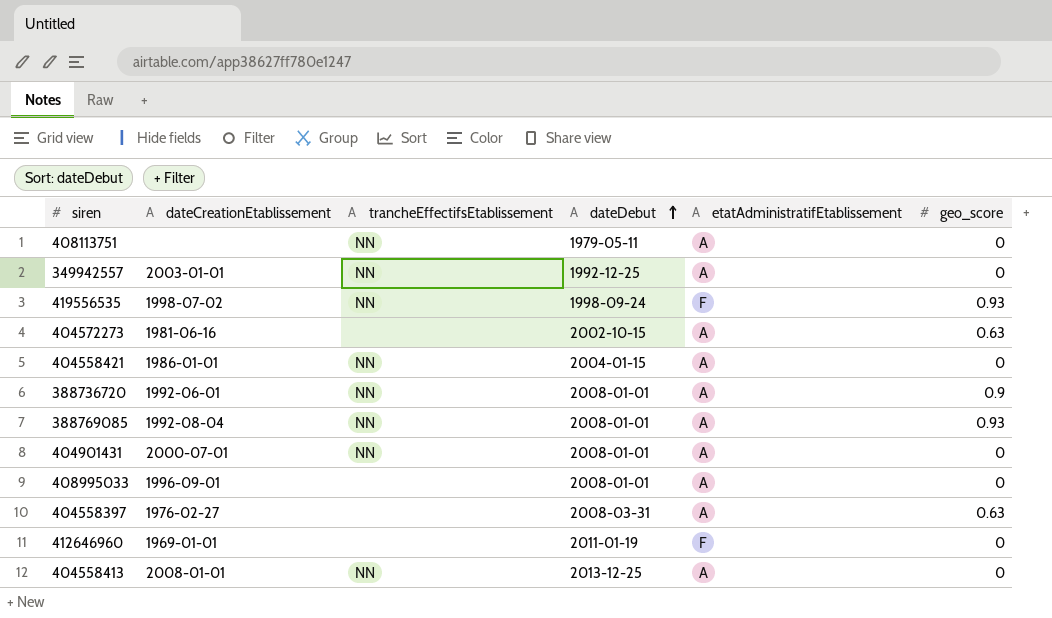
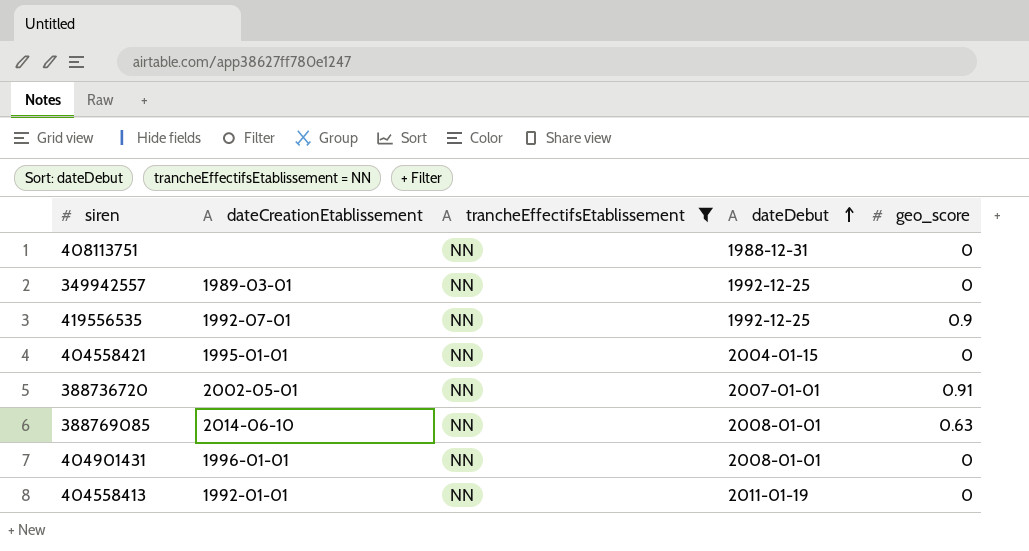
filter: none -> trancheEffectifsEtablissement = NN
column etatAdministratifEtablissement | position: 5 -> none
408113751 | dateDebut: 1979-05-11 -> 1988-12-31
349942557 | dateCreationEtablissement: 2003-01-01 -> 1989-03-01
419556535 | dateCreationEtablissement: 1998-07-02 -> 1992-07-01
419556535 | dateDebut: 1998-09-24 -> 1992-12-25
419556535 | geo_score: 0.93 -> 0.9
404558421 | dateCreationEtablissement: 1986-01-01 -> 1995-01-01
388736720 | dateCreationEtablissement: 1992-06-01 -> 2002-05-01
388736720 | dateDebut: 2008-01-01 -> 2007-01-01
388736720 | geo_score: 0.9 -> 0.91
388769085 | dateCreationEtablissement: 1992-08-04 -> 2014-06-10
388769085 | geo_score: 0.93 -> 0.63
404901431 | dateCreationEtablissement: 2000-07-01 -> 1996-01-01
404558413 | dateCreationEtablissement: 2008-01-01 -> 1992-01-01
404558413 | dateDebut: 2013-12-25 -> 2011-01-19

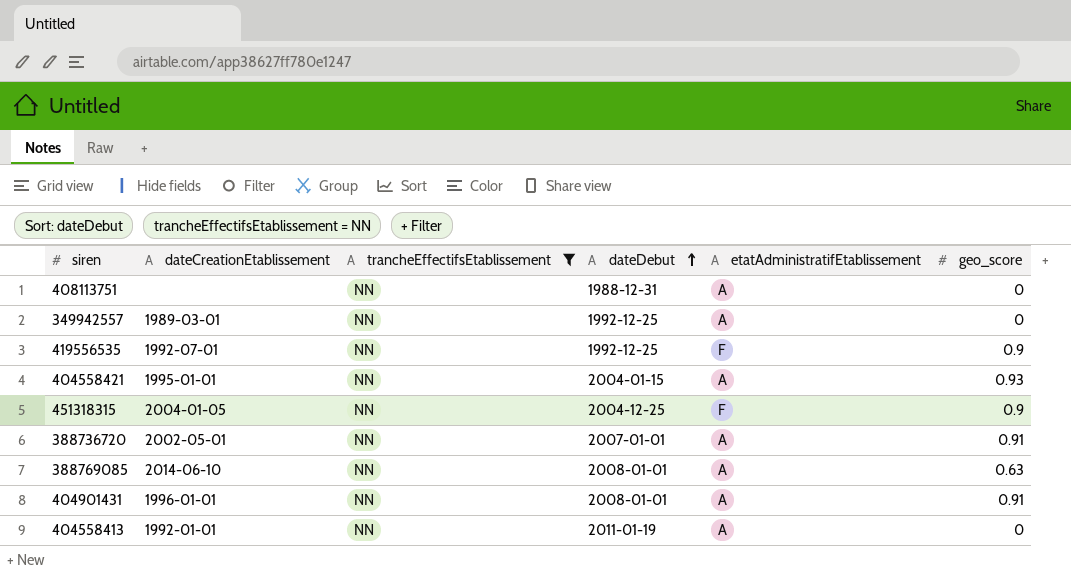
column etatAdministratifEtablissement | position: none -> 5
404558421 | geo_score: 0 -> 0.93
row 451318315: none -> 2004-01-05 | NN | 2004-12-25 | F | 0.9
404901431 | geo_score: 0 -> 0.91

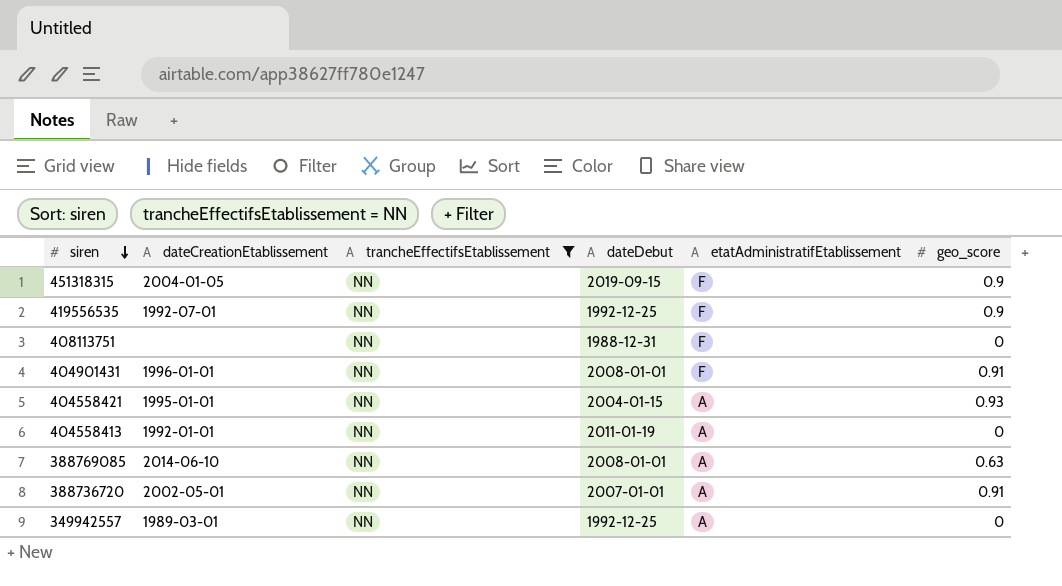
row order: dateDebut ascending -> siren descending
451318315 | dateDebut: 2004-12-25 -> 2019-09-15
408113751 | etatAdministratifEtablissement: A -> F
404901431 | etatAdministratifEtablissement: A -> F

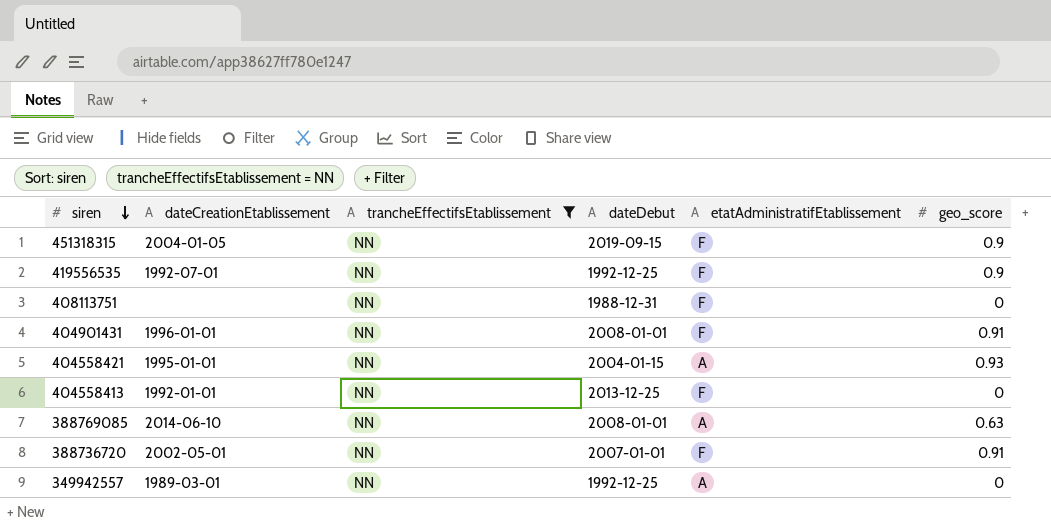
404558413 | dateDebut: 2011-01-19 -> 2013-12-25
404558413 | etatAdministratifEtablissement: A -> F
388736720 | etatAdministratifEtablissement: A -> F

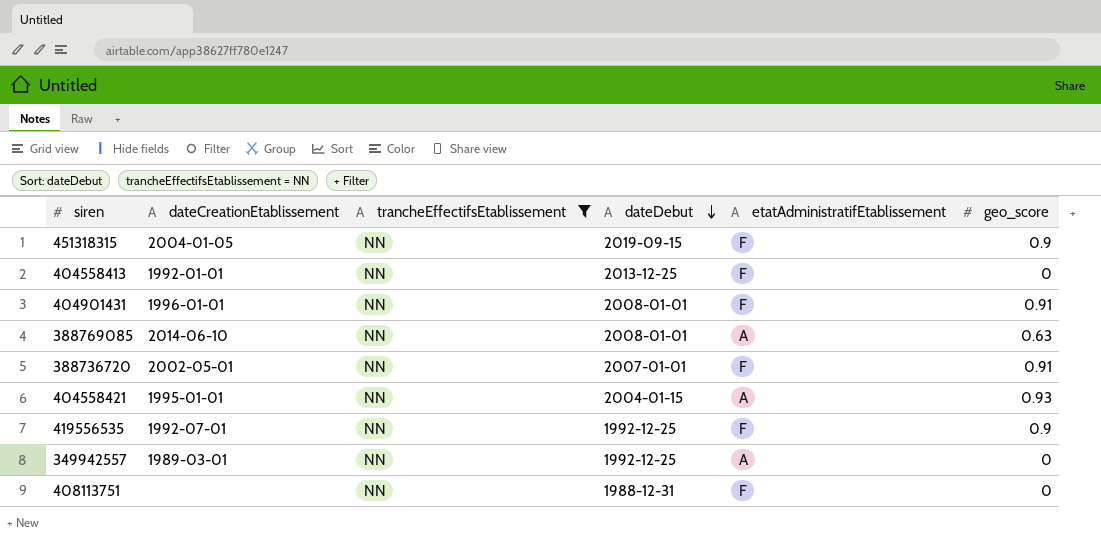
row order: siren descending -> dateDebut descending

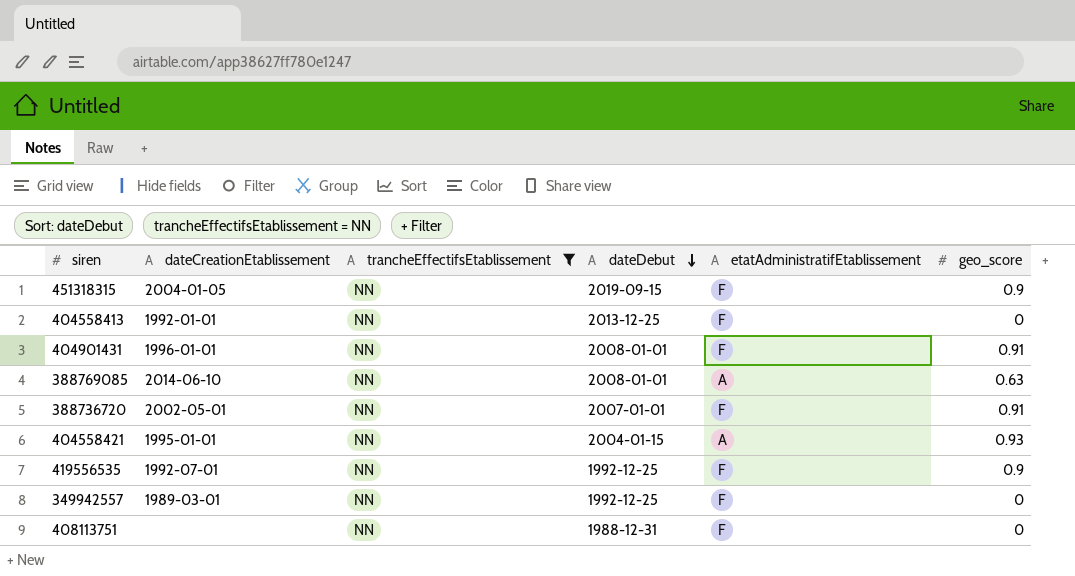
349942557 | etatAdministratifEtablissement: A -> F

